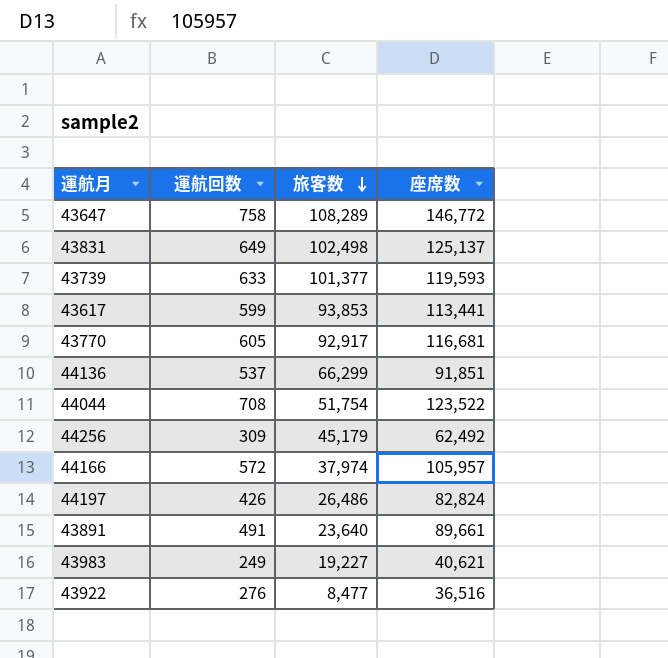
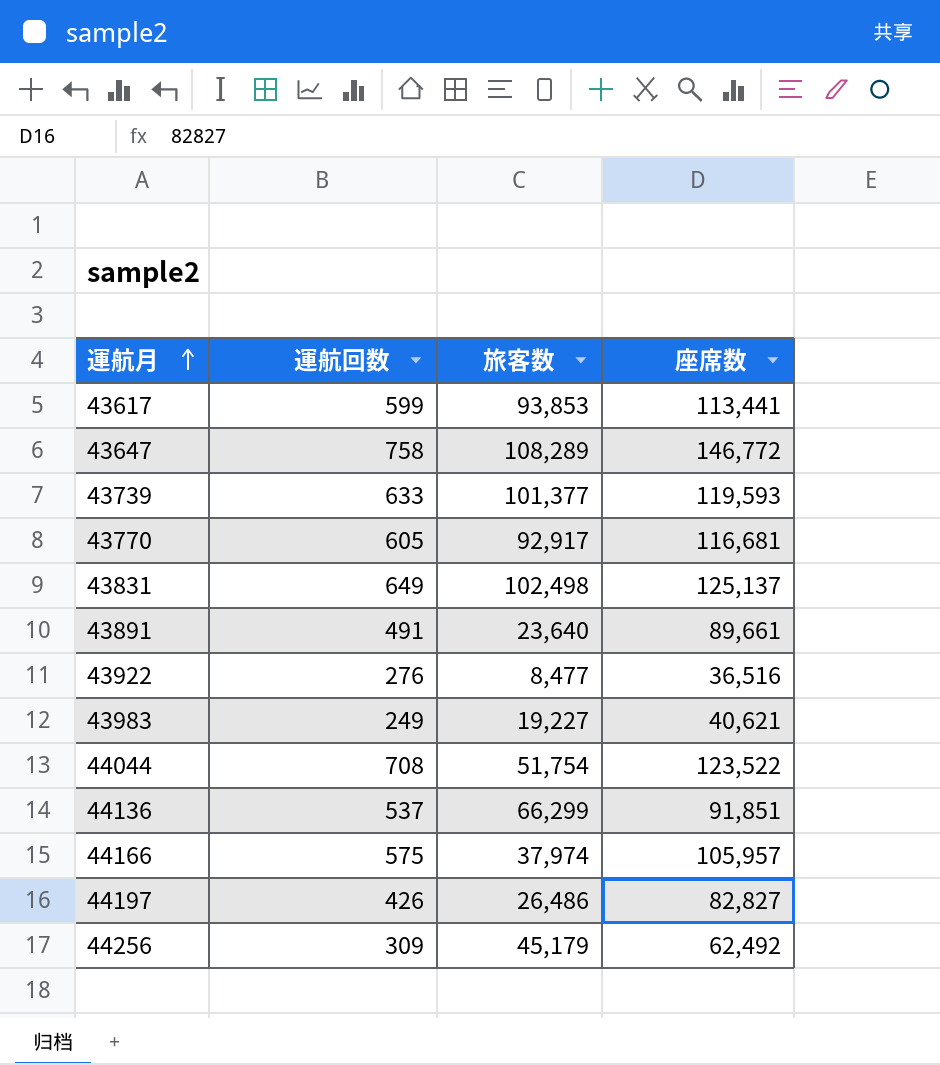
row order: 旅客数 descending -> 運航月 ascending
44166 | 運航回数: 572 -> 575
44197 | 座席数: 82,824 -> 82,827

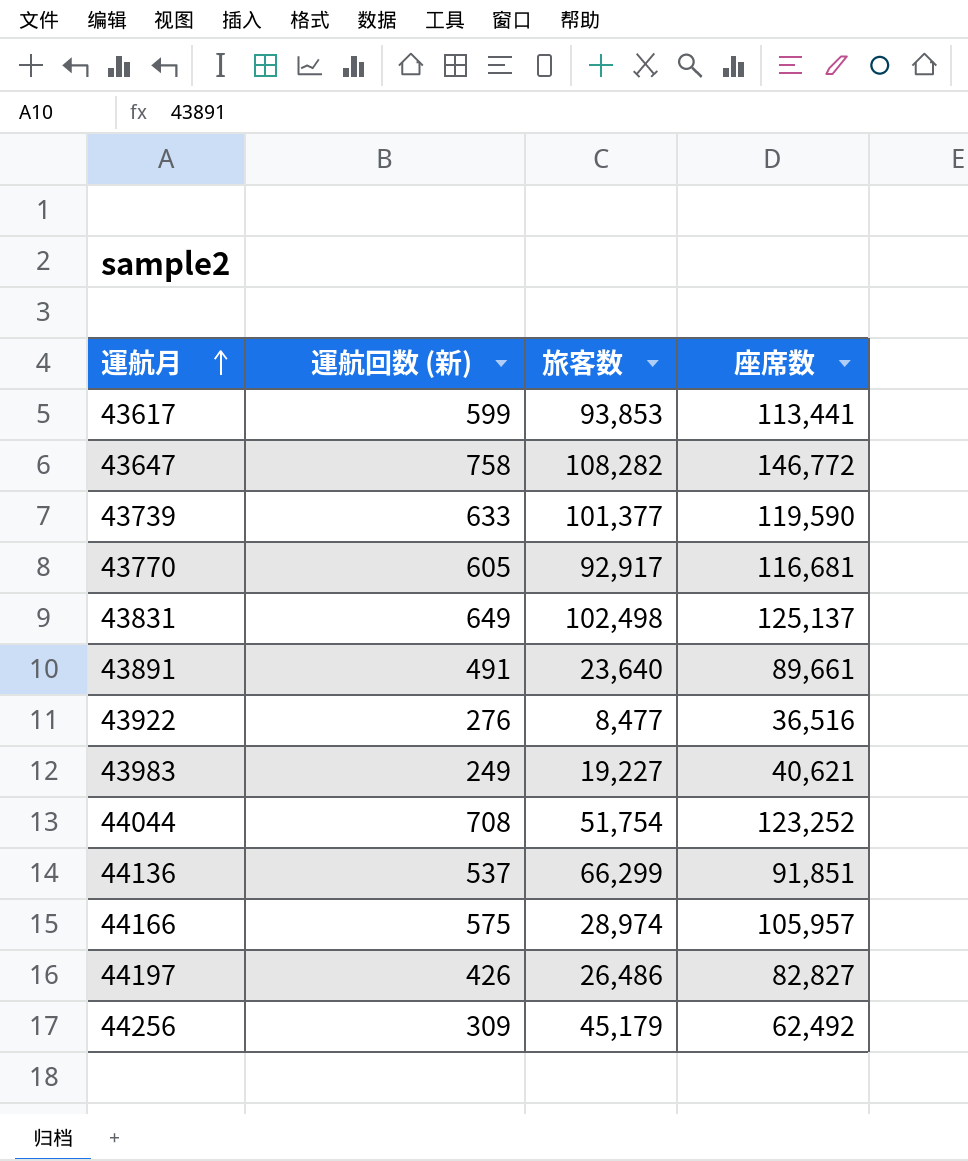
column name: 運航回数 -> 運航回数 (新)
43647 | 旅客数: 108,289 -> 108,282
43739 | 座席数: 119,593 -> 119,590
44044 | 座席数: 123,522 -> 123,252
44166 | 旅客数: 37,974 -> 28,974

